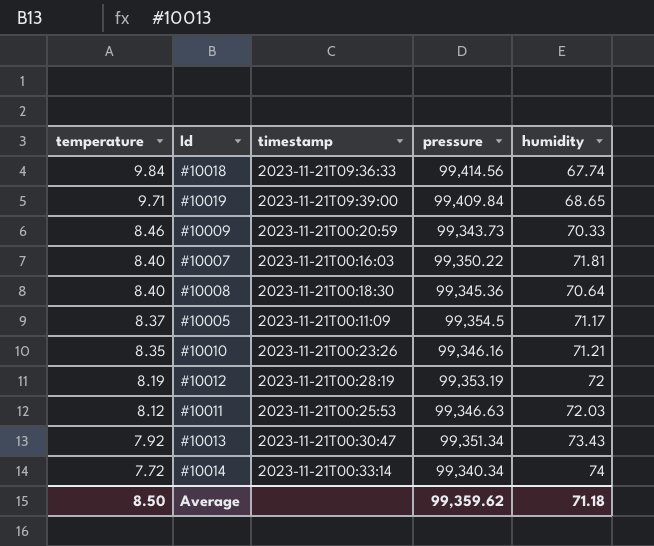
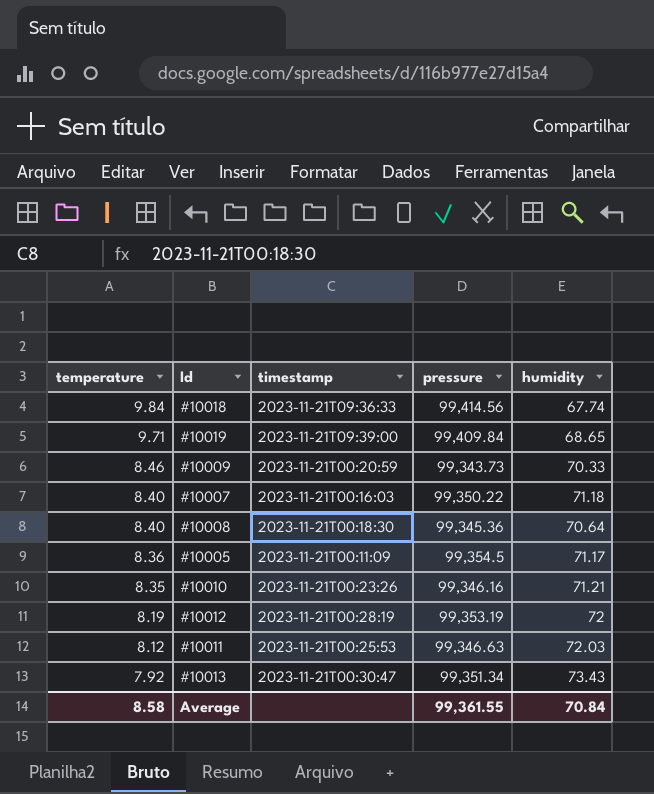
row #10014: 7.72 | 2023-11-21T00:33:14 | 99,340.34 | 74 -> none
#10007 | humidity: 71.81 -> 71.18
#10005 | temperature: 8.37 -> 8.36
Average | temperature: 8.50 -> 8.58
Average | pressure: 99,359.62 -> 99,361.55
Average | humidity: 71.18 -> 70.84

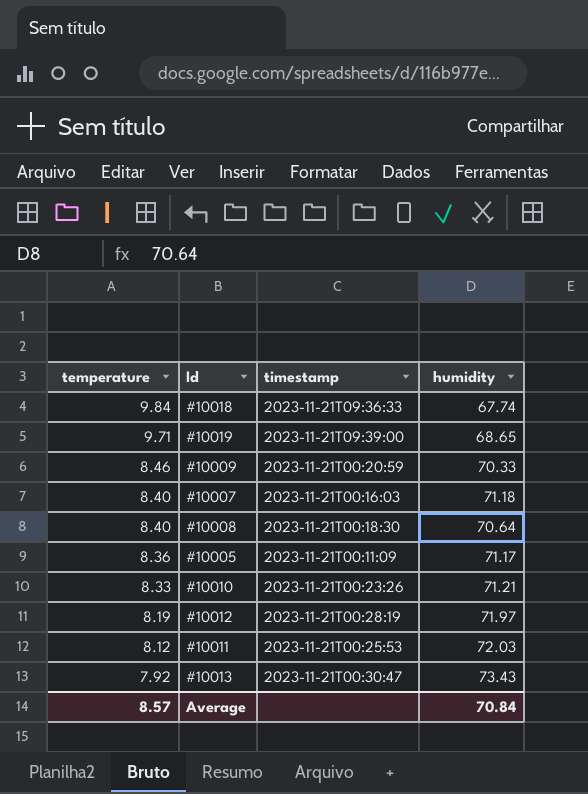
column pressure | position: 4 -> none
#10010 | temperature: 8.35 -> 8.33
#10012 | humidity: 72 -> 71.97
Average | temperature: 8.58 -> 8.57

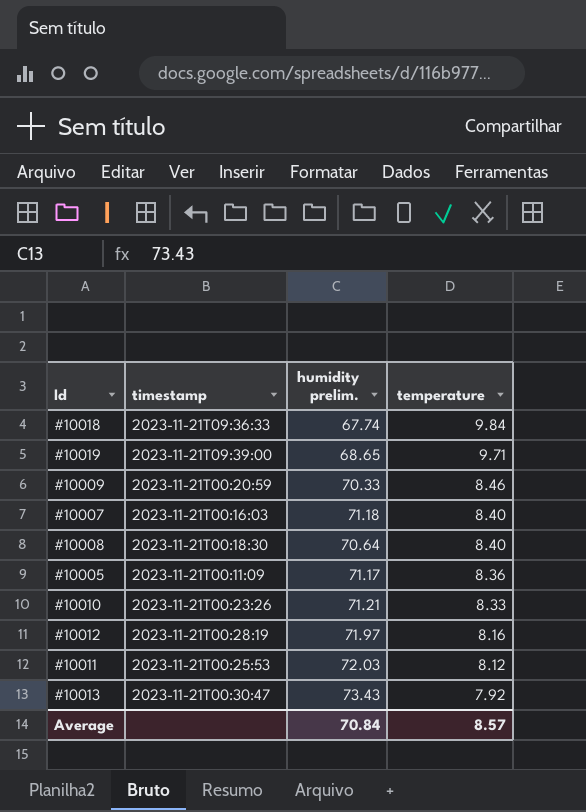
column name: humidity -> humidity prelim.
column temperature | position: 1 -> 4
#10012 | temperature: 8.19 -> 8.16

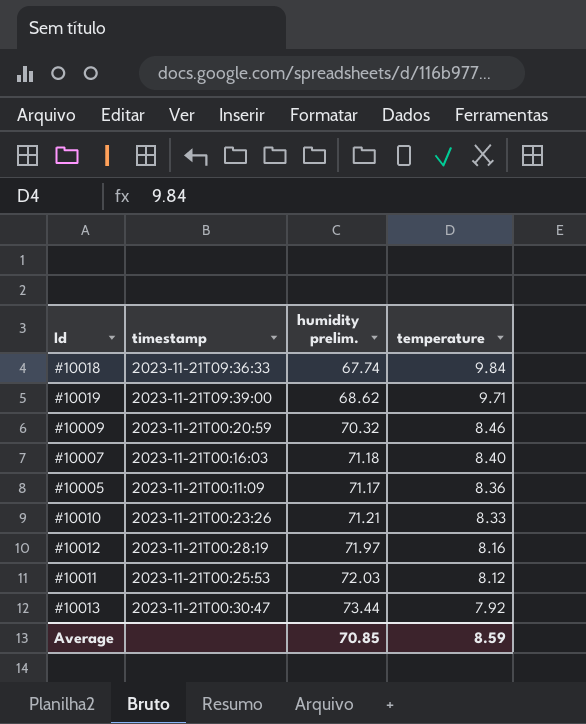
row #10008: 2023-11-21T00:18:30 | 70.64 | 8.40 -> none
#10019 | humidity prelim.: 68.65 -> 68.62
#10009 | humidity prelim.: 70.33 -> 70.32
#10013 | humidity prelim.: 73.43 -> 73.44
Average | humidity prelim.: 70.84 -> 70.85
Average | temperature: 8.57 -> 8.59

